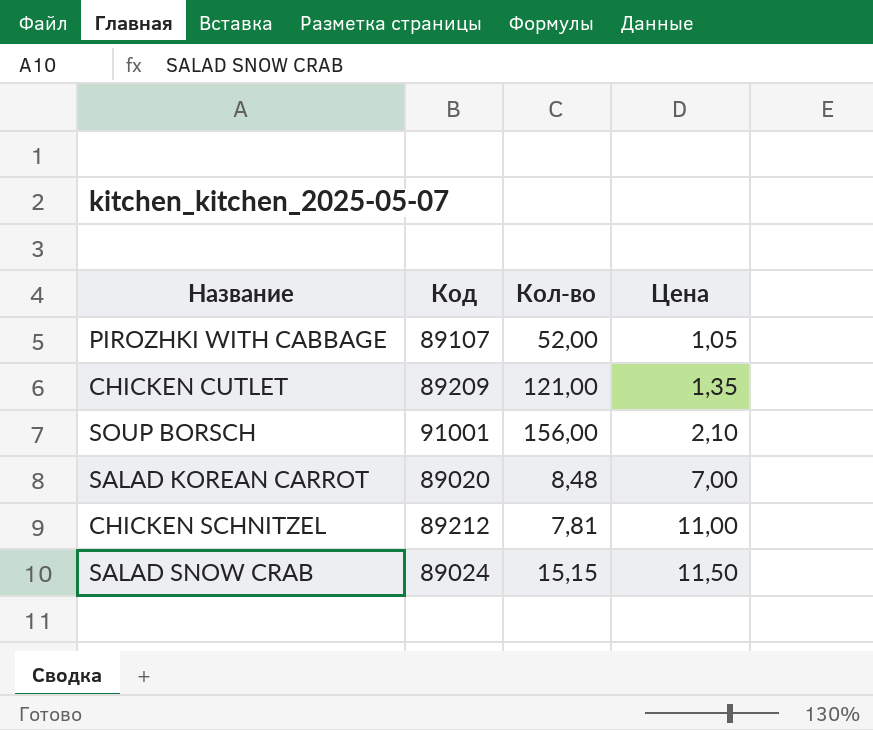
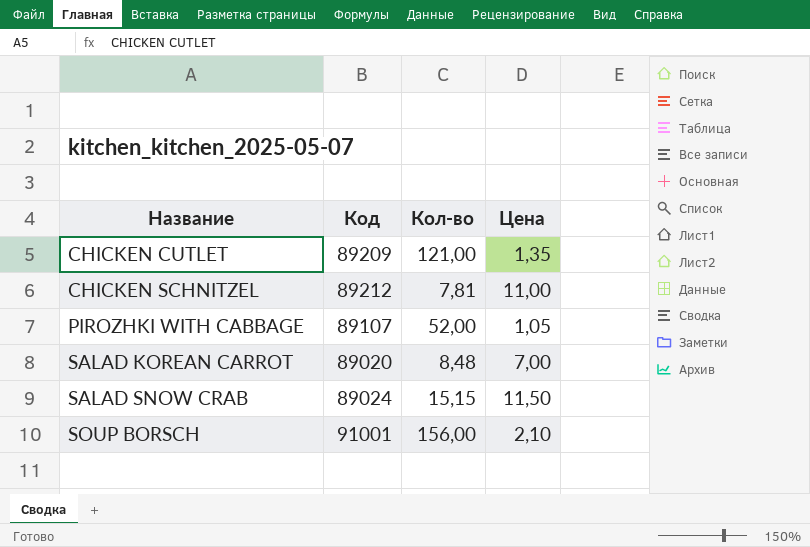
row order: Цена ascending -> Название ascending

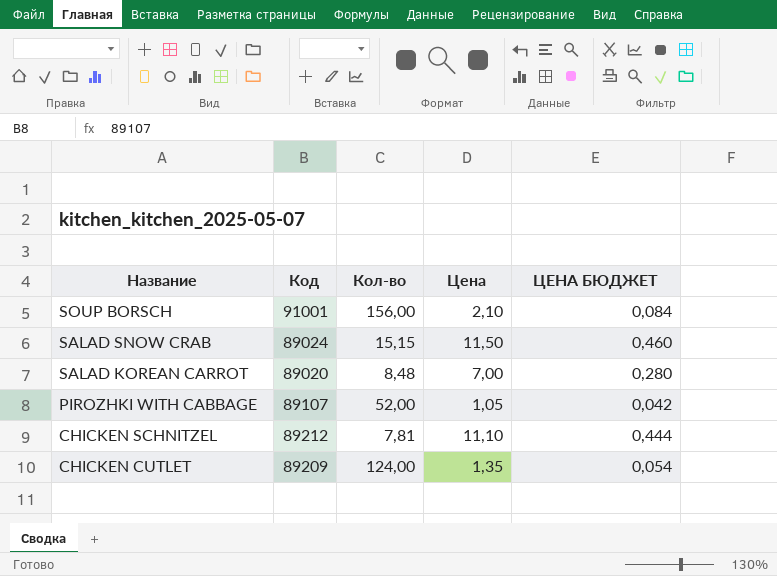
row order: Название ascending -> Название descending
column ЦЕНА БЮДЖЕТ | formula: none -> [Цена] * 0,04
CHICKEN SCHNITZEL | Цена: 11,00 -> 11,10
CHICKEN CUTLET | Кол-во: 121,00 -> 124,00

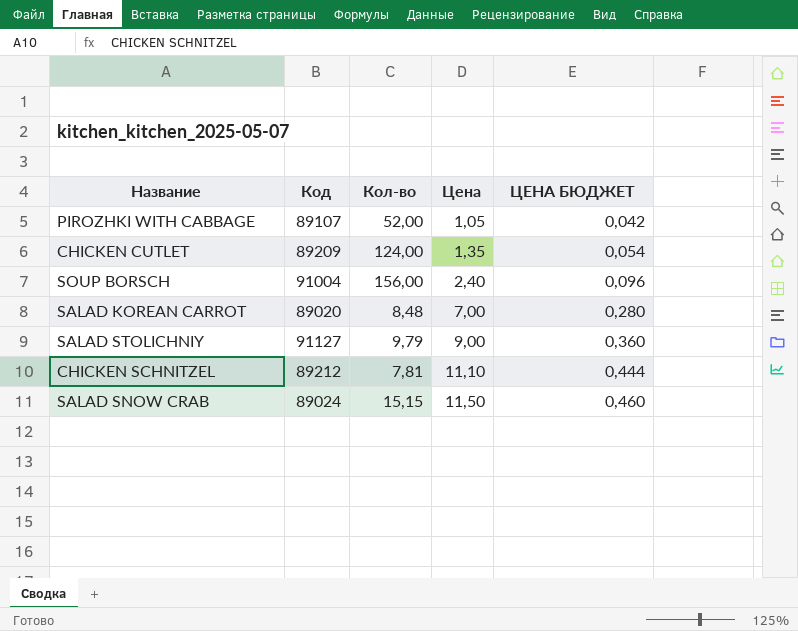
row order: Название descending -> Цена ascending
SOUP BORSCH | Код: 91001 -> 91004
SOUP BORSCH | Цена: 2,10 -> 2,40
SOUP BORSCH | ЦЕНА БЮДЖЕТ: 0,084 -> 0,096
row SALAD STOLICHNIY: none -> 91127 | 9,79 | 9,00 | 0,360

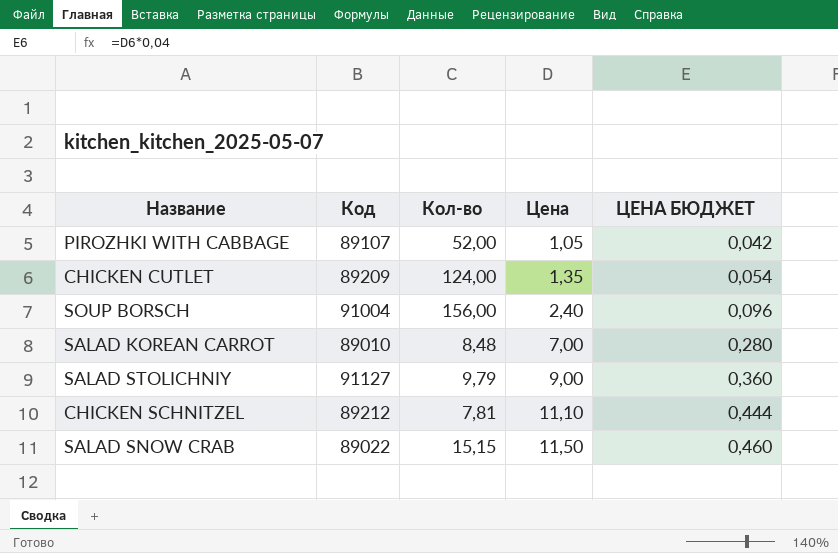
SALAD KOREAN CARROT | Код: 89020 -> 89010
SALAD SNOW CRAB | Код: 89024 -> 89022

